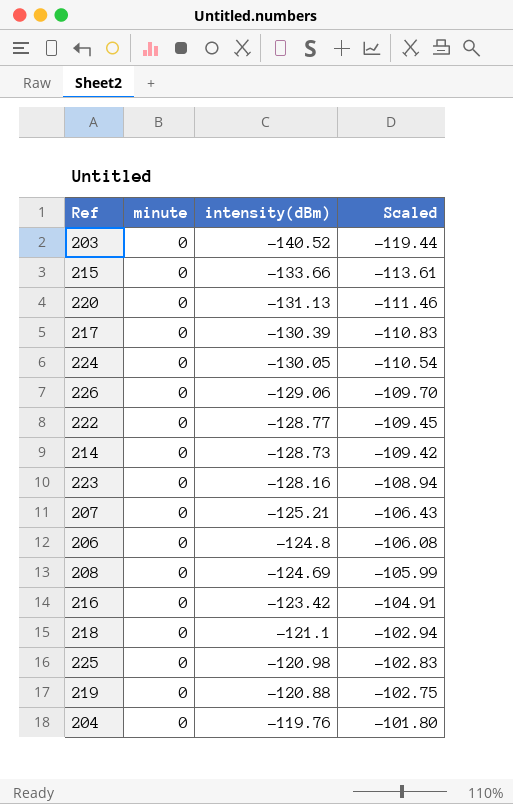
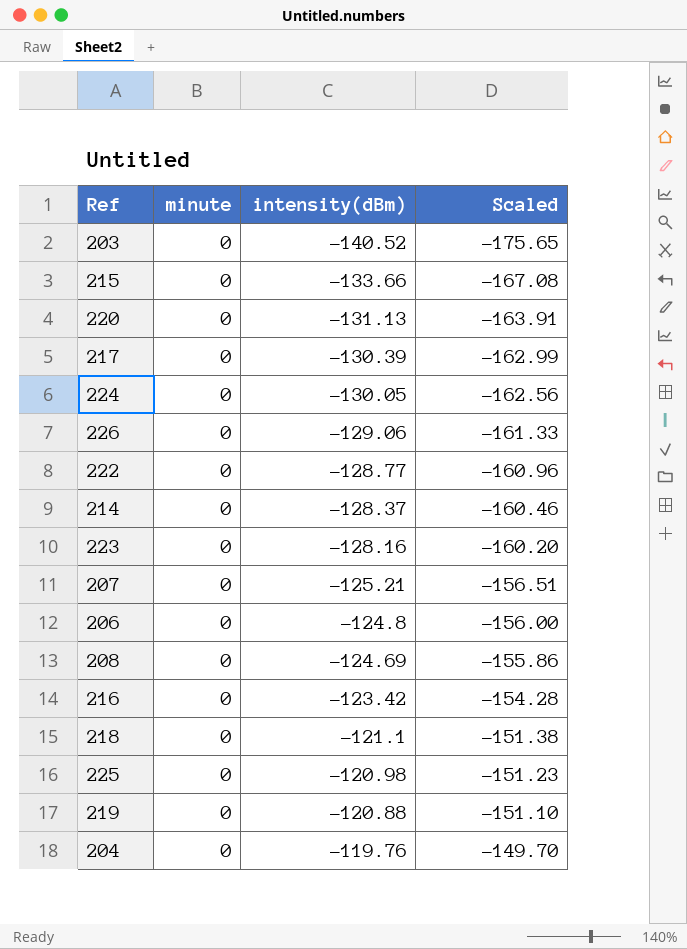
column Scaled | formula: [intensity(dBm)] * 0.85 -> [intensity(dBm)] * 1.25
214 | intensity(dBm): -128.73 -> -128.37

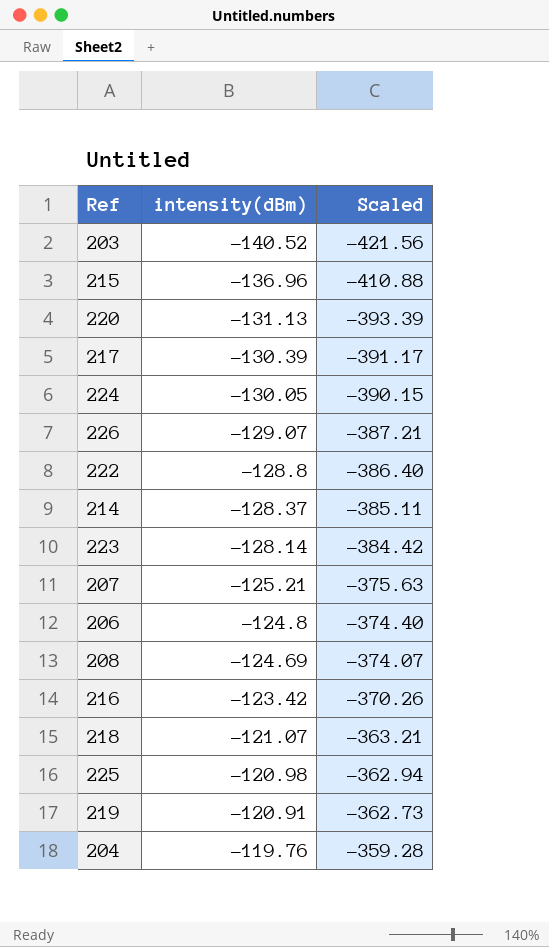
column minute | position: 2 -> none
column Scaled | formula: [intensity(dBm)] * 1.25 -> [intensity(dBm)] * 3
215 | intensity(dBm): -133.66 -> -136.96
226 | intensity(dBm): -129.06 -> -129.07
222 | intensity(dBm): -128.77 -> -128.8
223 | intensity(dBm): -128.16 -> -128.14
218 | intensity(dBm): -121.1 -> -121.07
219 | intensity(dBm): -120.88 -> -120.91

